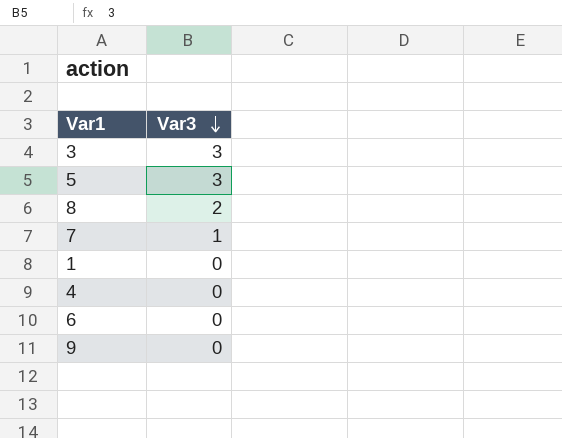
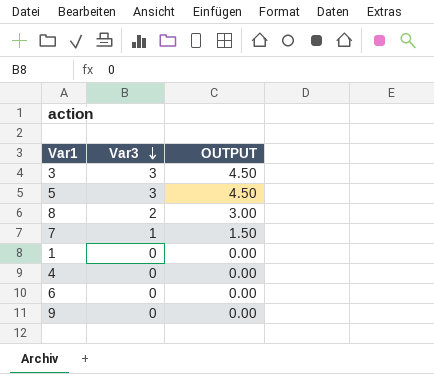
column OUTPUT | formula: none -> [Var3] * 1.5

